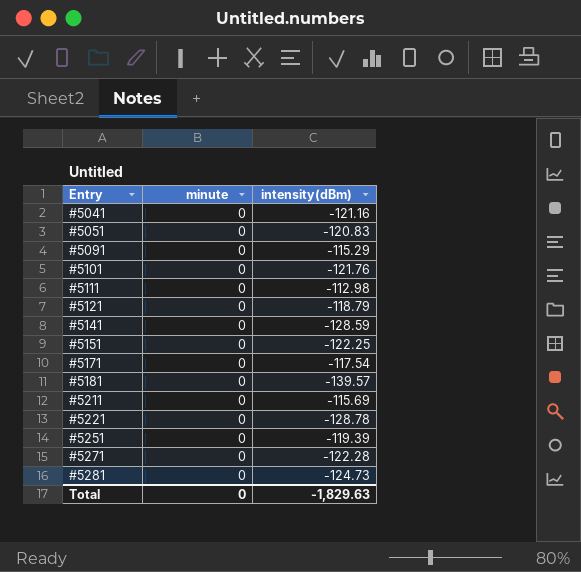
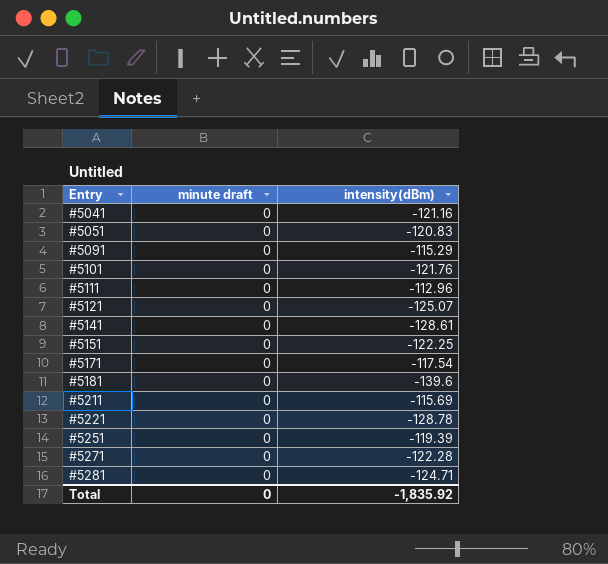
column name: minute -> minute draft
#5111 | intensity(dBm): -112.98 -> -112.96
#5121 | intensity(dBm): -118.79 -> -125.07
#5141 | intensity(dBm): -128.59 -> -128.61
#5181 | intensity(dBm): -139.57 -> -139.6
#5281 | intensity(dBm): -124.73 -> -124.71
Total | intensity(dBm): -1,829.63 -> -1,835.92

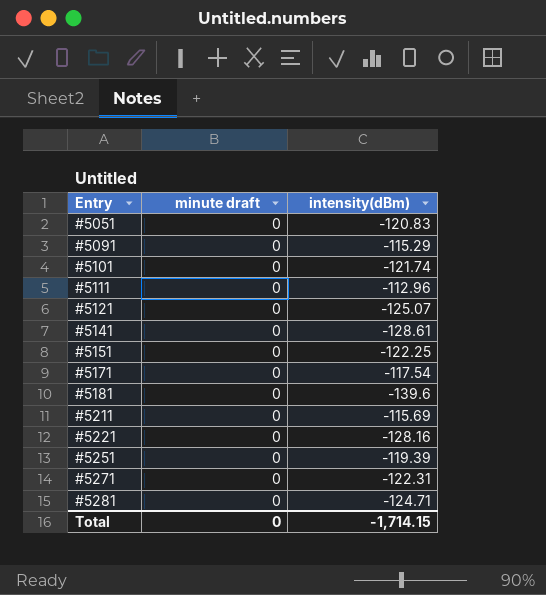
row #5041: 0 | -121.16 -> none
#5101 | intensity(dBm): -121.76 -> -121.74
#5221 | intensity(dBm): -128.78 -> -128.16
#5271 | intensity(dBm): -122.28 -> -122.31
Total | intensity(dBm): -1,835.92 -> -1,714.15

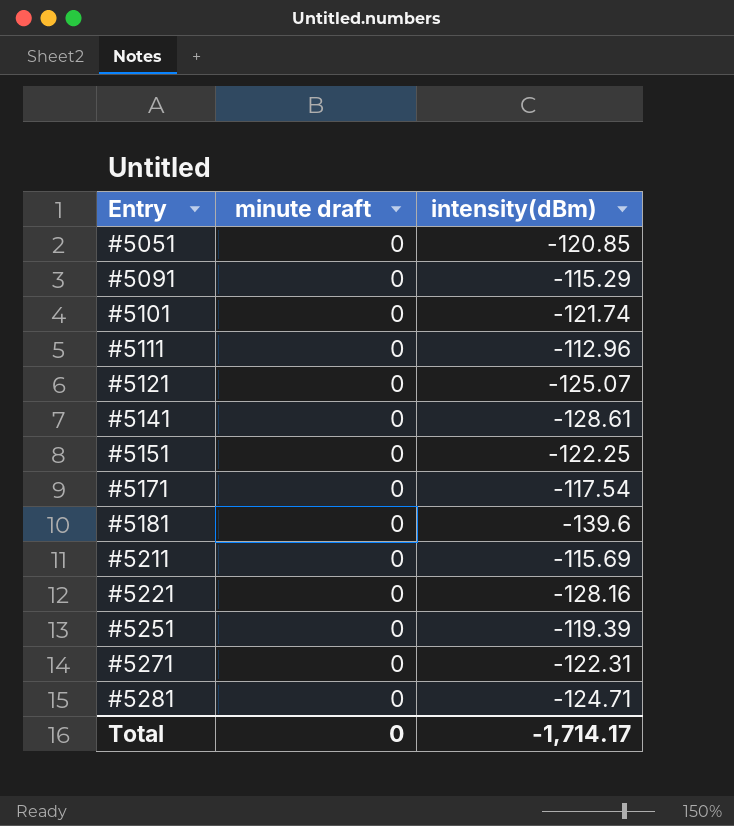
#5051 | intensity(dBm): -120.83 -> -120.85
Total | intensity(dBm): -1,714.15 -> -1,714.17

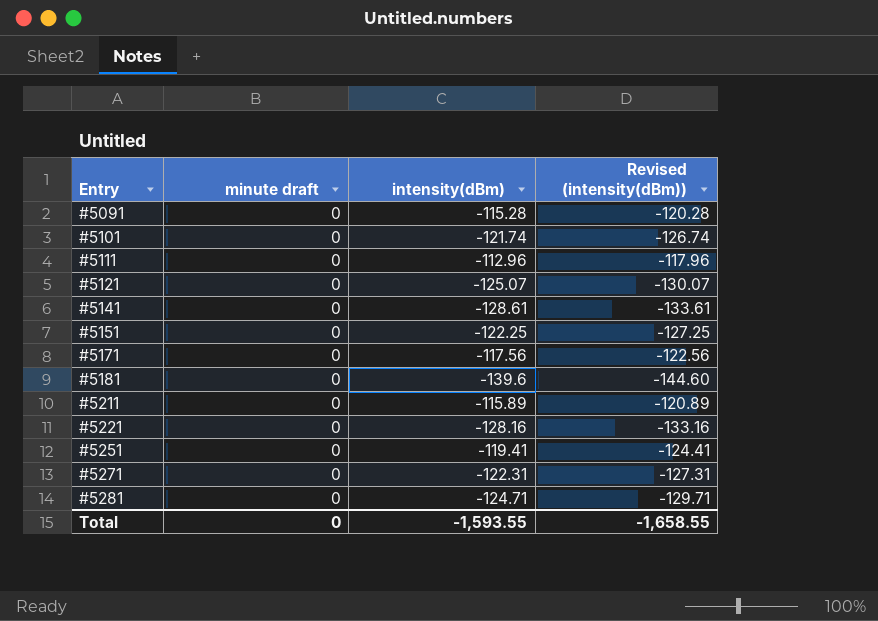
column Revised (intensity(dBm)) | formula: none -> [intensity(dBm)] - 5
row #5051: 0 | -120.85 -> none
#5091 | intensity(dBm): -115.29 -> -115.28
#5171 | intensity(dBm): -117.54 -> -117.56
#5211 | intensity(dBm): -115.69 -> -115.89
#5251 | intensity(dBm): -119.39 -> -119.41
Total | intensity(dBm): -1,714.17 -> -1,593.55

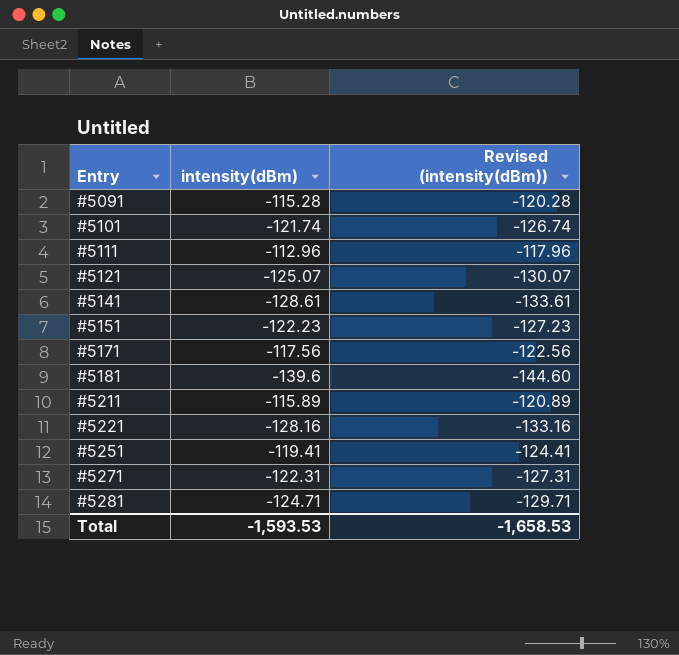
column minute draft | position: 2 -> none
#5151 | intensity(dBm): -122.25 -> -122.23
#5151 | Revised (intensity(dBm)): -127.25 -> -127.23
Total | intensity(dBm): -1,593.55 -> -1,593.53
Total | Revised (intensity(dBm)): -1,658.55 -> -1,658.53

